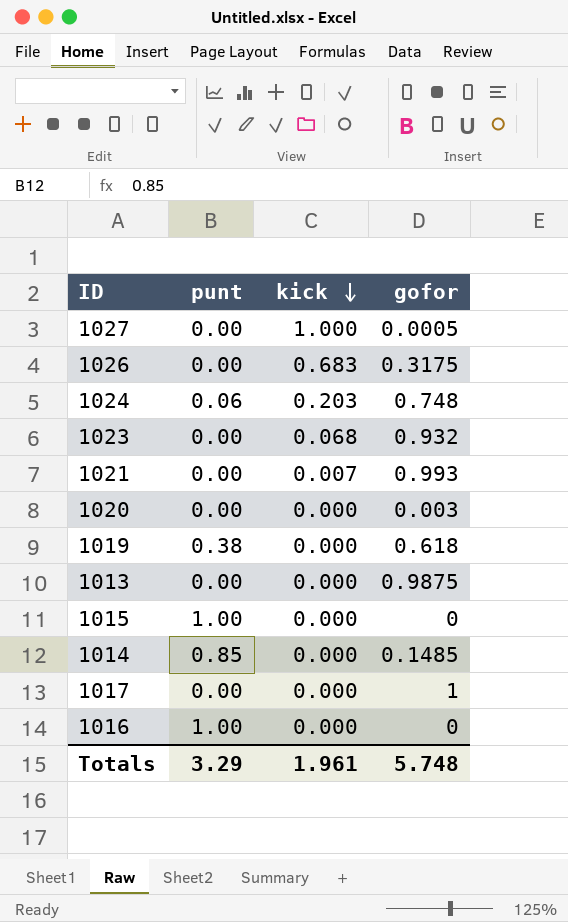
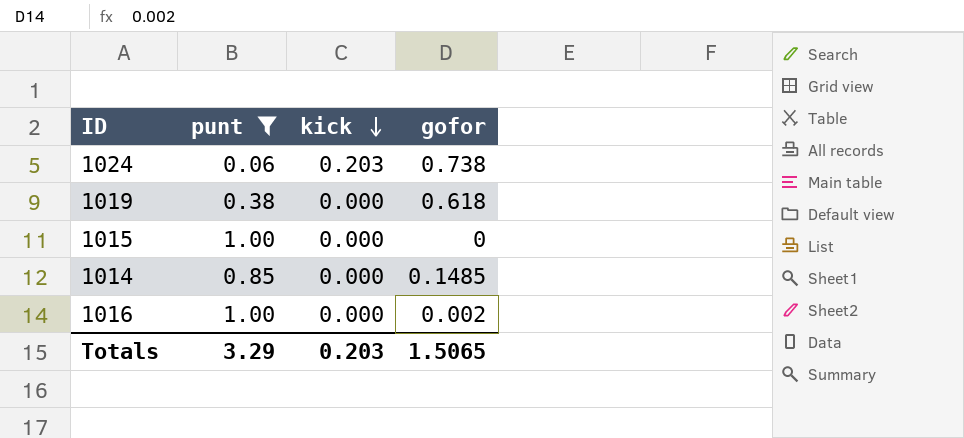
filter: none -> punt != 0.00
1024 | gofor: 0.748 -> 0.738
1016 | gofor: 0 -> 0.002
Totals | kick: 1.961 -> 0.203
Totals | gofor: 5.748 -> 1.5065

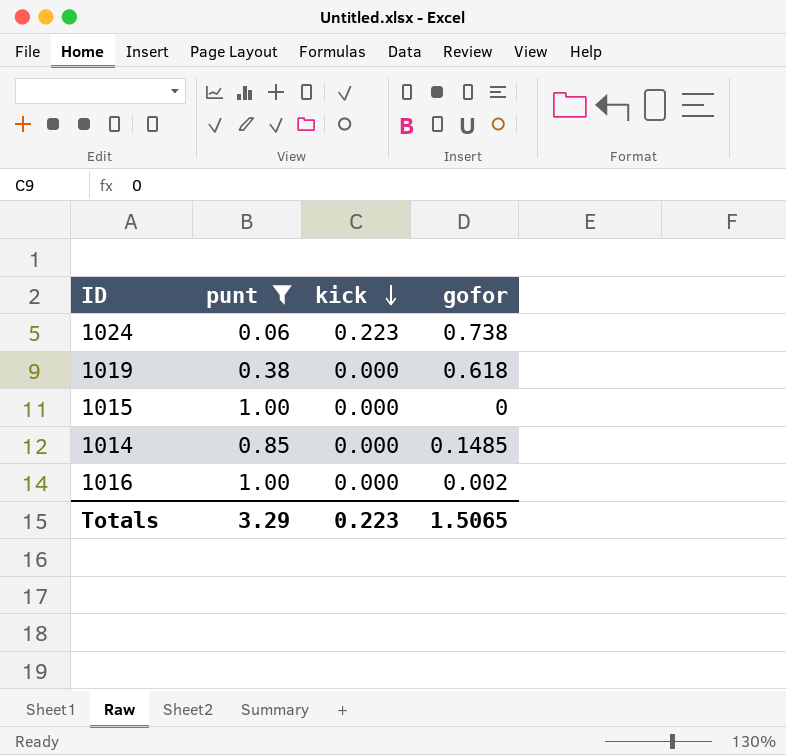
1024 | kick: 0.203 -> 0.223
Totals | kick: 0.203 -> 0.223

